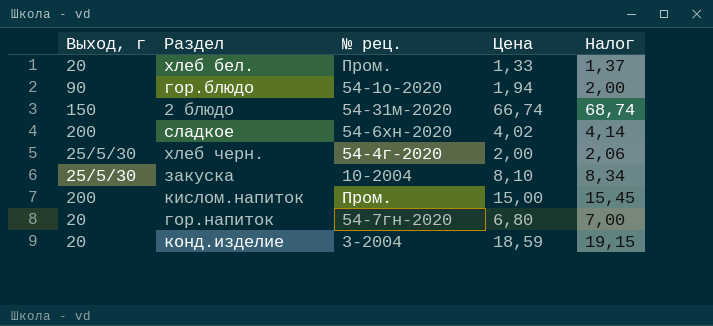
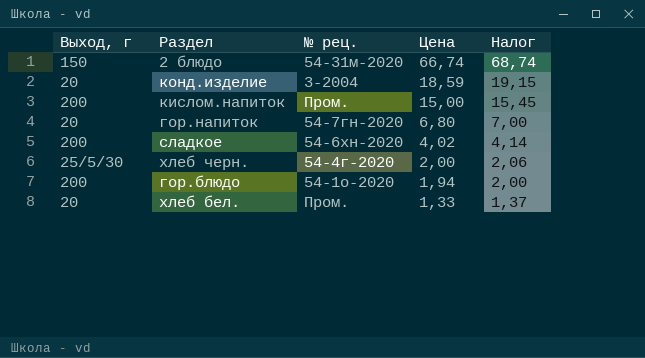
row order: none -> Цена descending
row закуска: 25/5/30 | 10-2004 | 8,10 | 8,34 -> none
гор.блюдо | Выход, г: 90 -> 200

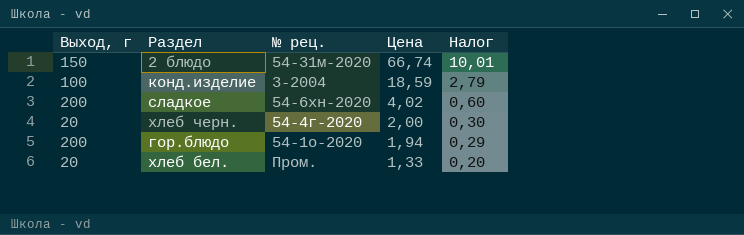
column Налог | formula: [Цена] * 1,03 -> [Цена] * 0,15
row кислом.напиток: 200 | Пром. | 15,00 | 15,45 -> none
row гор.напиток: 20 | 54-7гн-2020 | 6,80 | 7,00 -> none
конд.изделие | Выход, г: 20 -> 100
хлеб черн. | Выход, г: 25/5/30 -> 20

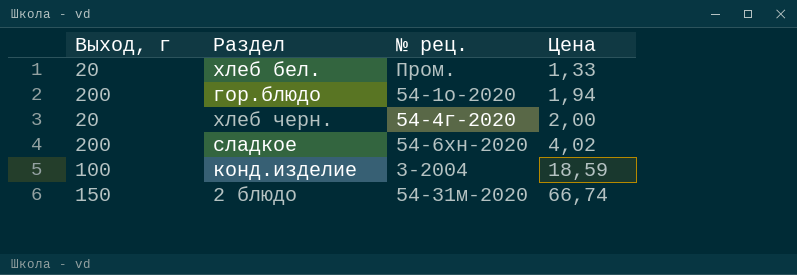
row order: Цена descending -> Цена ascending
column Налог | formula: [Цена] * 0,15 -> none

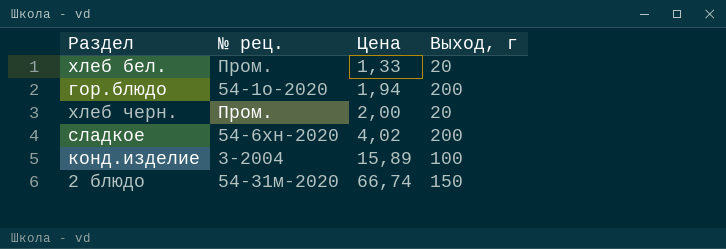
column Выход, г | position: 1 -> 4
хлеб черн. | № рец.: 54-4г-2020 -> Пром.
конд.изделие | Цена: 18,59 -> 15,89

